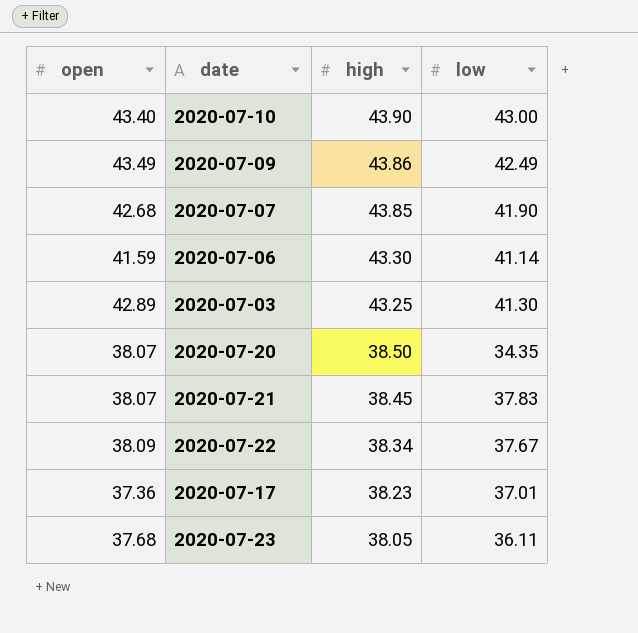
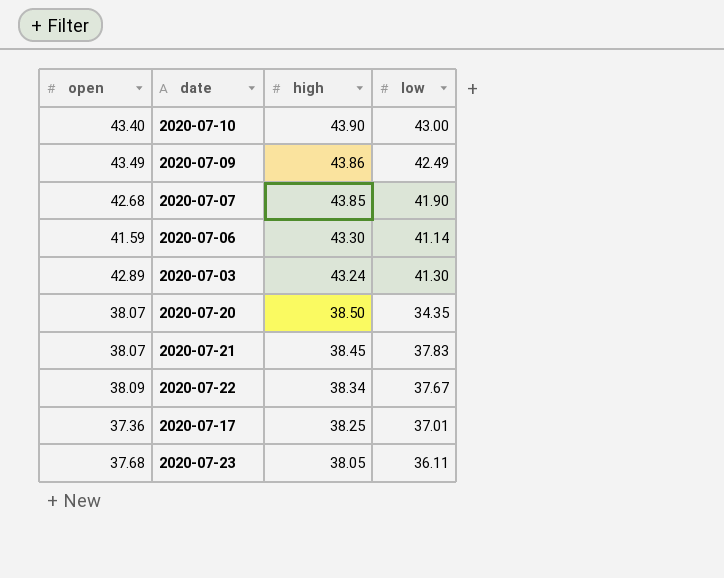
2020-07-03 | high: 43.25 -> 43.24
2020-07-17 | high: 38.23 -> 38.25

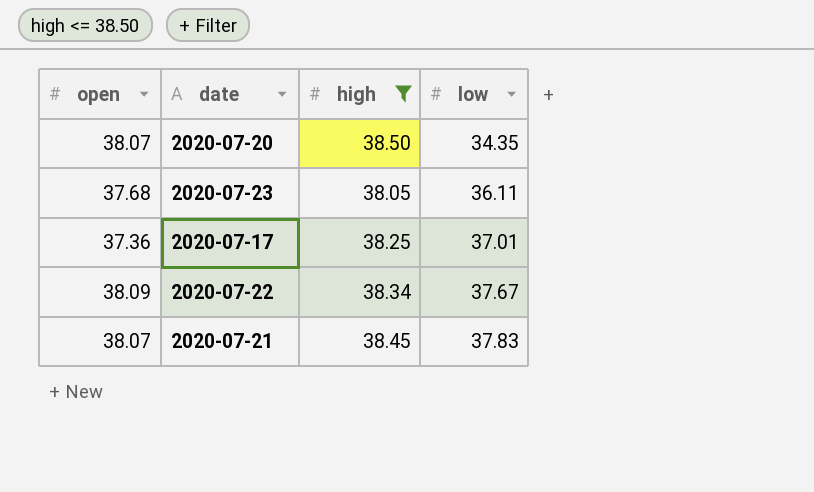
filter: none -> high <= 38.50
row order: high descending -> low ascending

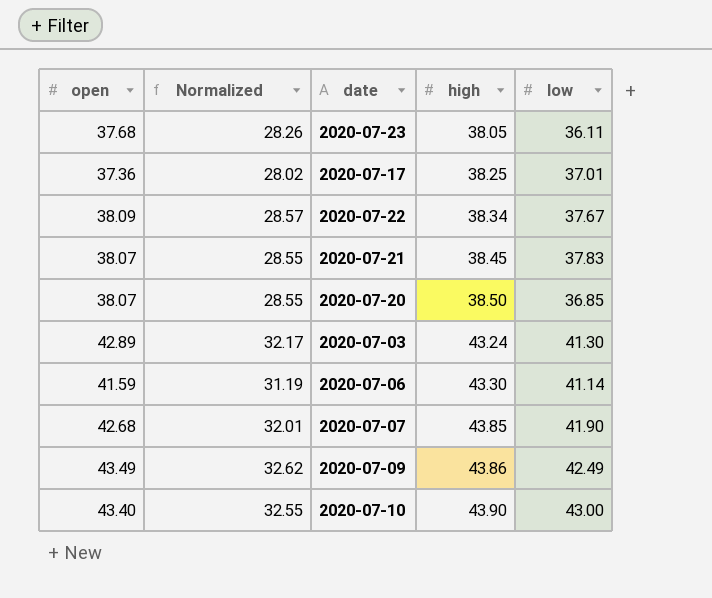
filter: high <= 38.50 -> none
row order: low ascending -> high ascending
column Normalized | formula: none -> [open] * 0.75
2020-07-20 | low: 34.35 -> 36.85

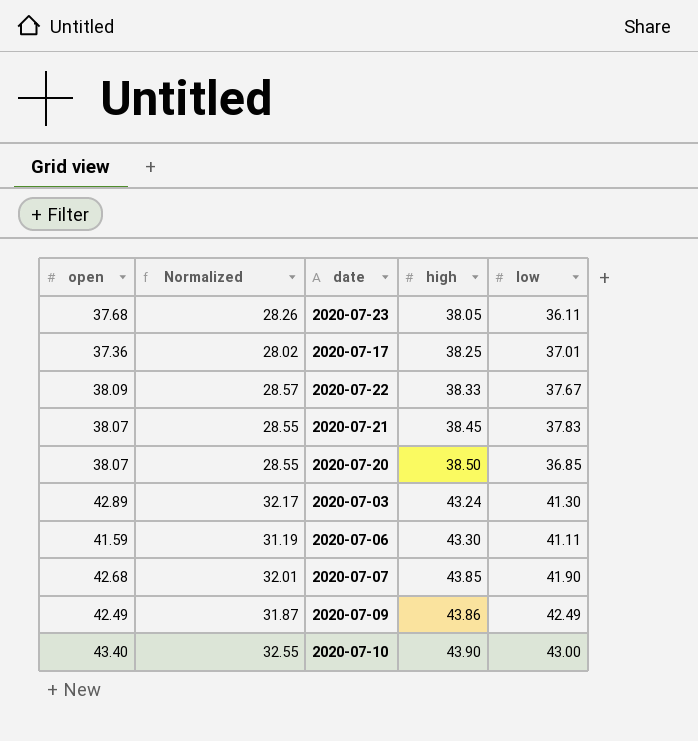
2020-07-22 | high: 38.34 -> 38.33
2020-07-06 | low: 41.14 -> 41.11
2020-07-09 | open: 43.49 -> 42.49
2020-07-09 | Normalized: 32.62 -> 31.87

